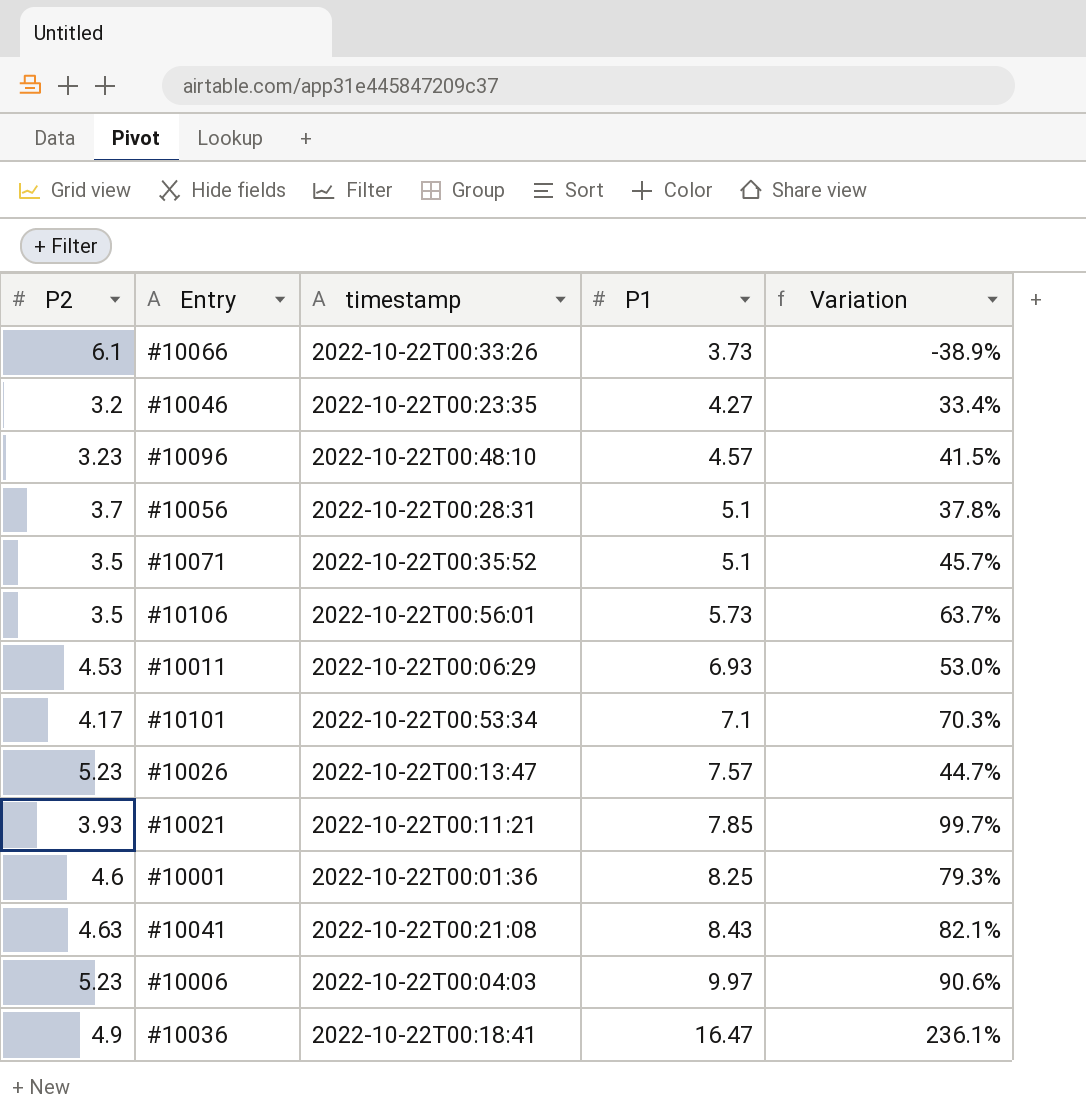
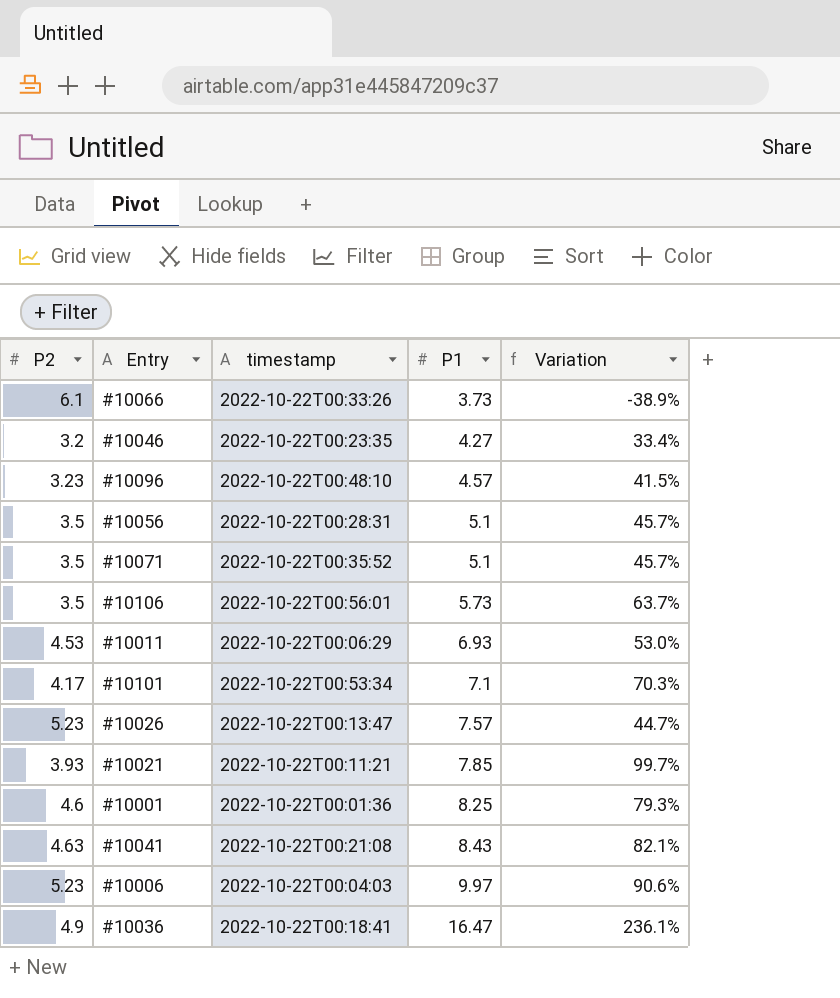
#10056 | P2: 3.7 -> 3.5
#10056 | Variation: 37.8% -> 45.7%

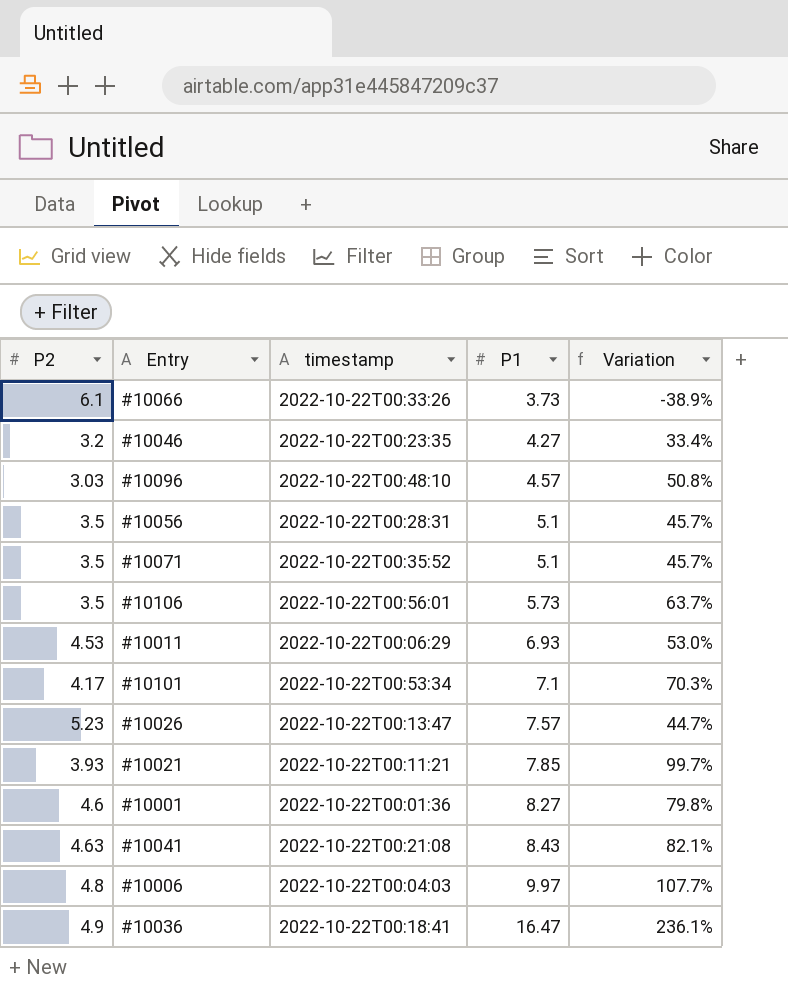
#10096 | P2: 3.23 -> 3.03
#10096 | Variation: 41.5% -> 50.8%
#10001 | P1: 8.25 -> 8.27
#10001 | Variation: 79.3% -> 79.8%
#10006 | P2: 5.23 -> 4.8
#10006 | Variation: 90.6% -> 107.7%

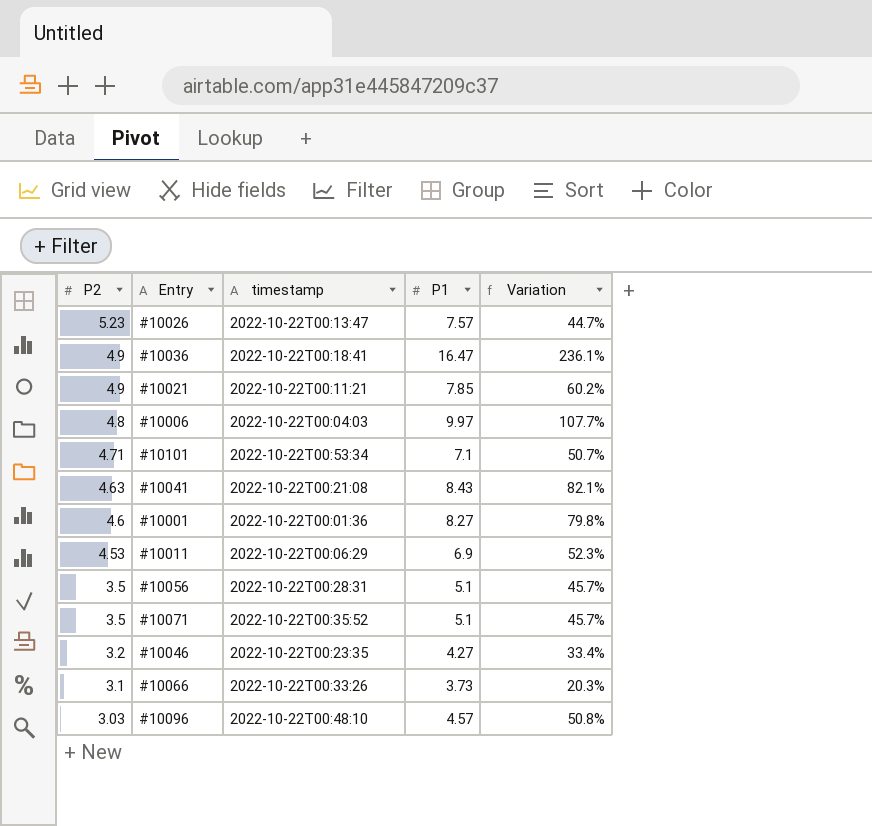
row order: P1 ascending -> P2 descending
row #10106: 3.5 | 2022-10-22T00:56:01 | 5.73 | 63.7% -> none
#10021 | P2: 3.93 -> 4.9
#10021 | Variation: 99.7% -> 60.2%
#10101 | P2: 4.17 -> 4.71
#10101 | Variation: 70.3% -> 50.7%
#10011 | P1: 6.93 -> 6.9
#10011 | Variation: 53.0% -> 52.3%
#10066 | P2: 6.1 -> 3.1
#10066 | Variation: -38.9% -> 20.3%

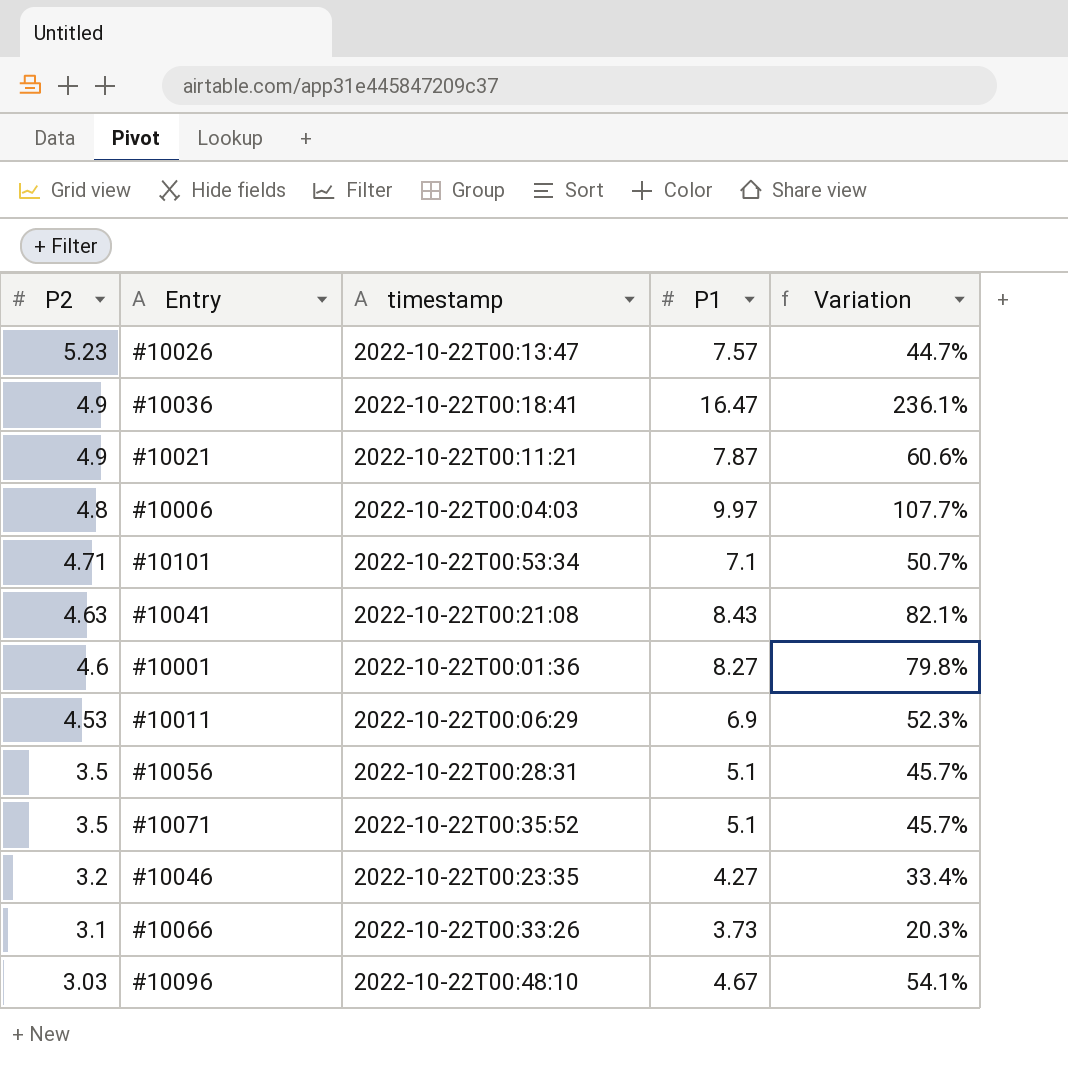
#10021 | P1: 7.85 -> 7.87
#10021 | Variation: 60.2% -> 60.6%
#10096 | P1: 4.57 -> 4.67
#10096 | Variation: 50.8% -> 54.1%

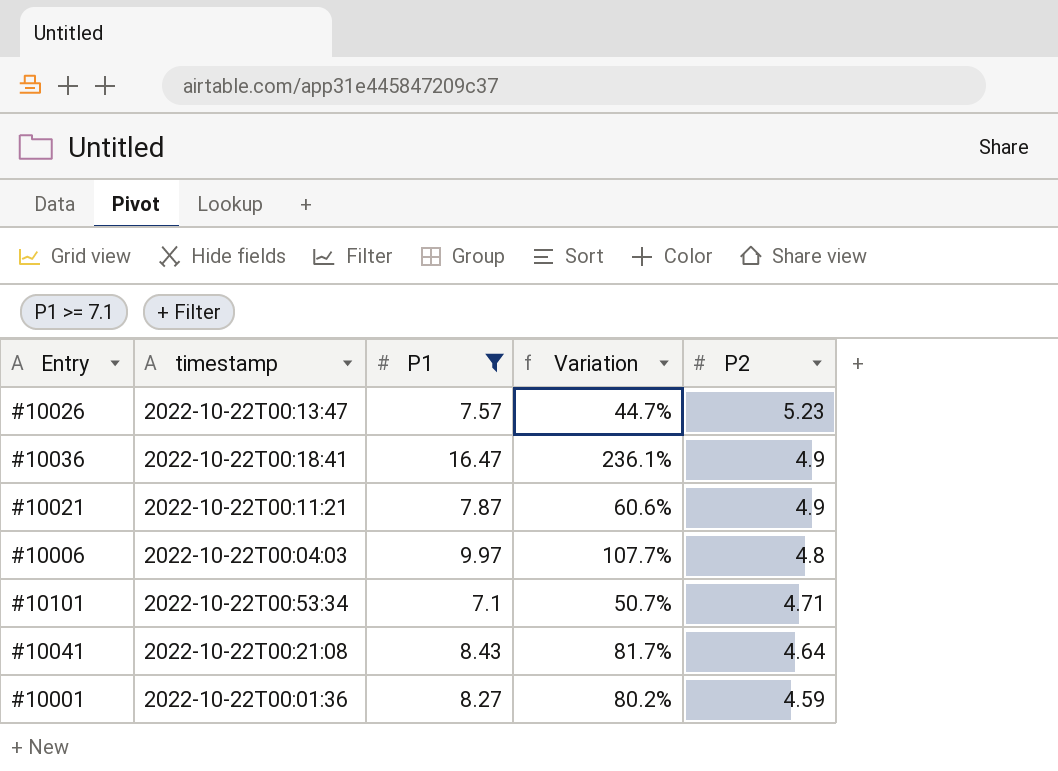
filter: none -> P1 >= 7.1
column P2 | position: 1 -> 5
#10041 | Variation: 82.1% -> 81.7%
#10041 | P2: 4.63 -> 4.64
#10001 | Variation: 79.8% -> 80.2%
#10001 | P2: 4.6 -> 4.59

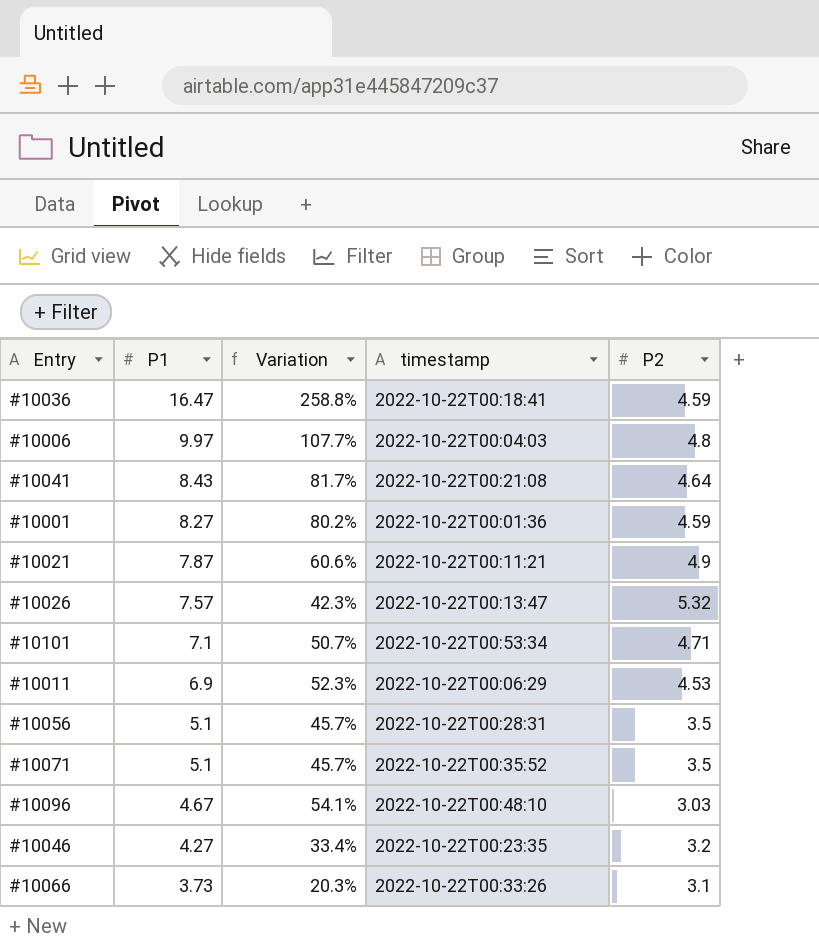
filter: P1 >= 7.1 -> none
row order: P2 descending -> P1 descending
column timestamp | position: 2 -> 4
#10036 | Variation: 236.1% -> 258.8%
#10036 | P2: 4.9 -> 4.59
#10026 | Variation: 44.7% -> 42.3%
#10026 | P2: 5.23 -> 5.32

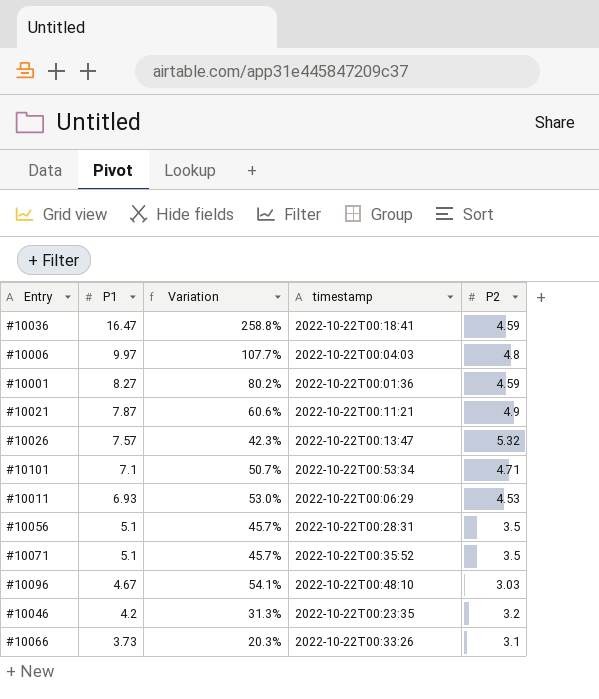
row #10041: 8.43 | 81.7% | 2022-10-22T00:21:08 | 4.64 -> none
#10011 | P1: 6.9 -> 6.93
#10011 | Variation: 52.3% -> 53.0%
#10046 | P1: 4.27 -> 4.2
#10046 | Variation: 33.4% -> 31.3%

